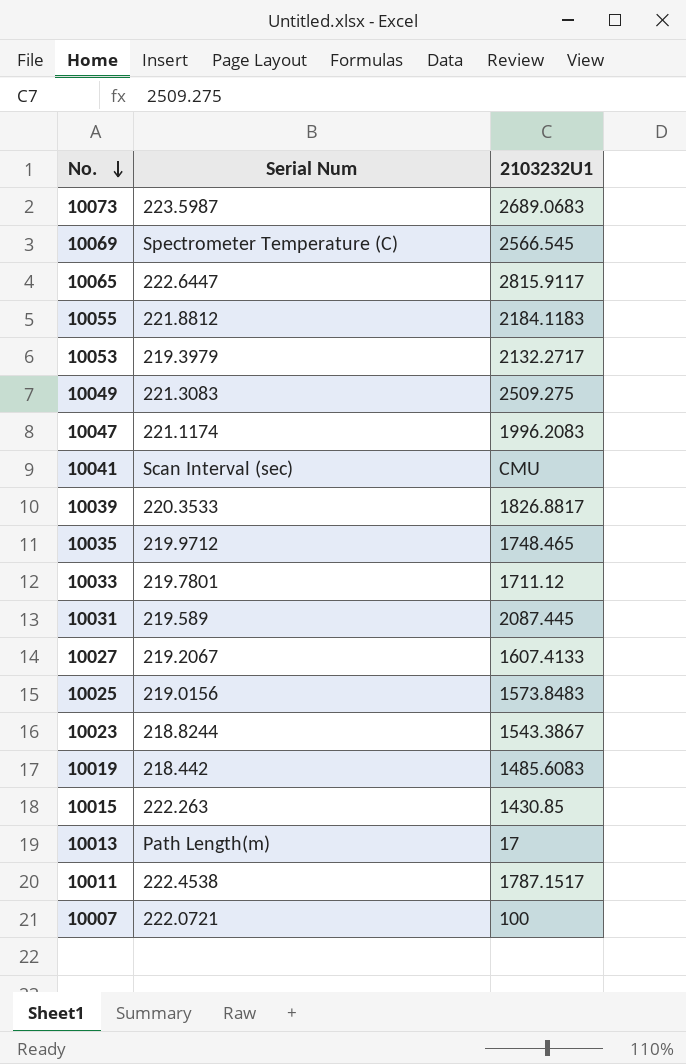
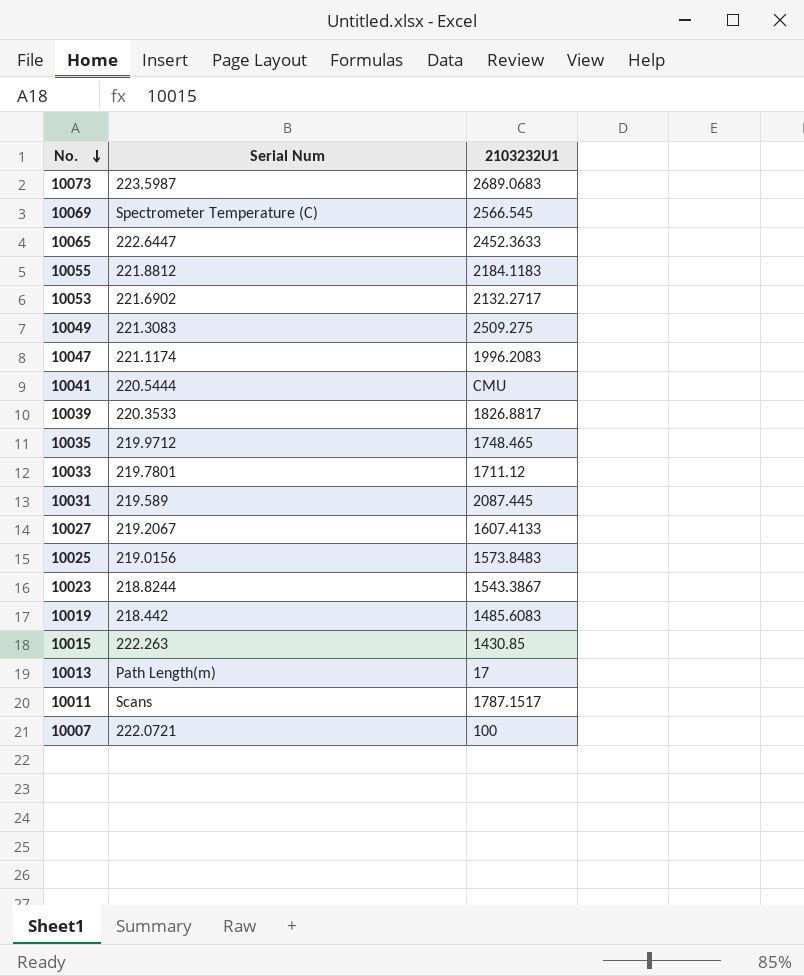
10065 | 2103232U1: 2815.9117 -> 2452.3633
10053 | Serial Num: 219.3979 -> 221.6902
10041 | Serial Num: Scan Interval (sec) -> 220.5444
10011 | Serial Num: 222.4538 -> Scans

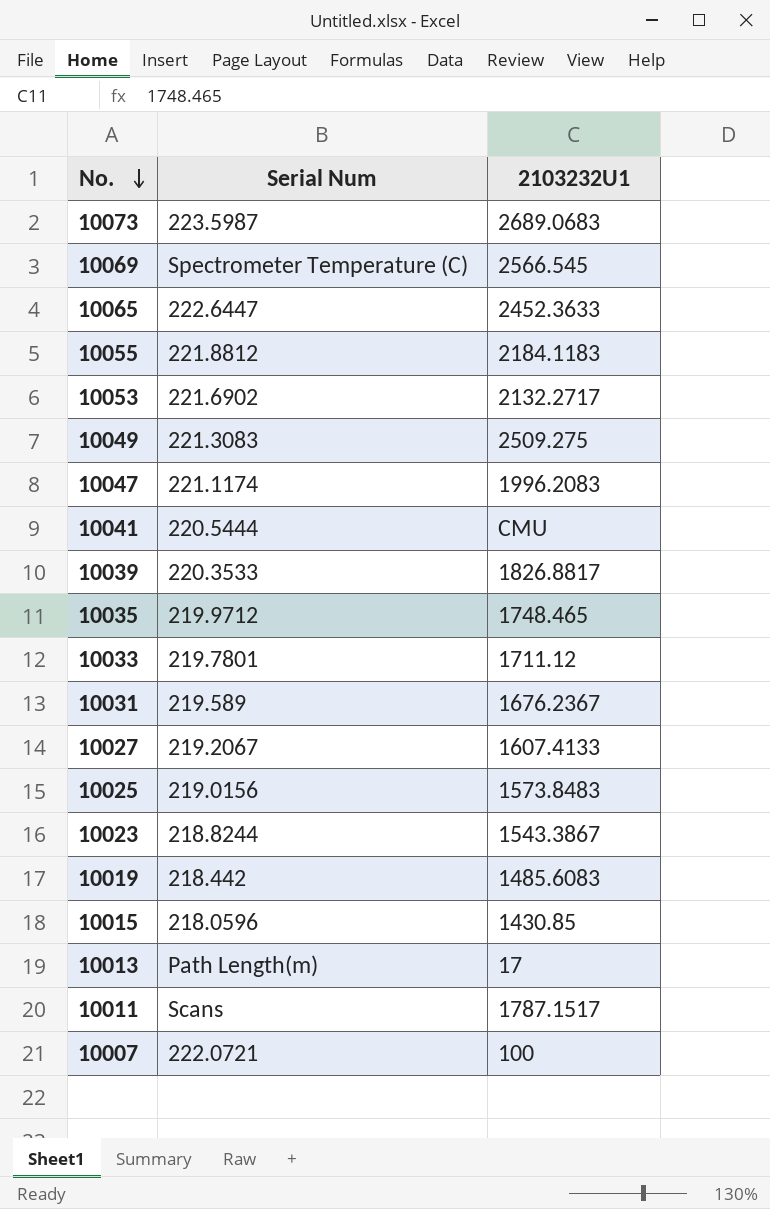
10031 | 2103232U1: 2087.445 -> 1676.2367
10015 | Serial Num: 222.263 -> 218.0596

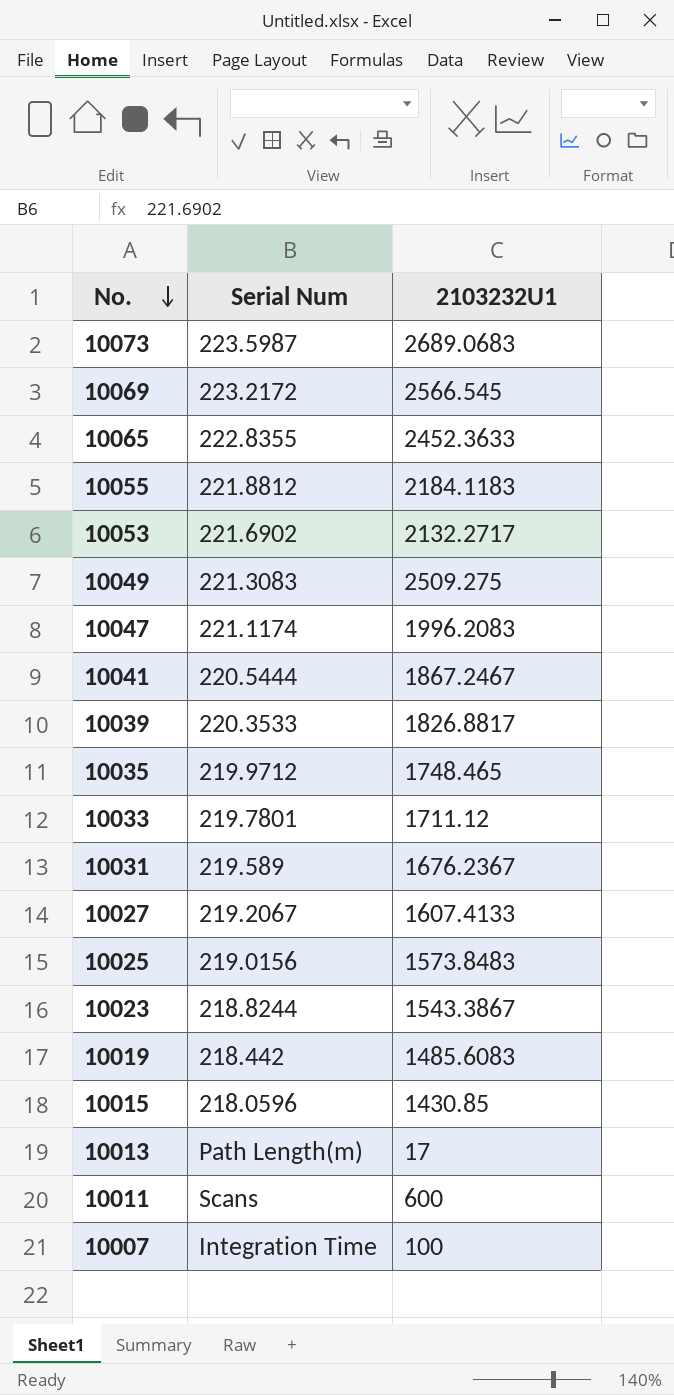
10069 | Serial Num: Spectrometer Temperature (C) -> 223.2172
10065 | Serial Num: 222.6447 -> 222.8355
10041 | 2103232U1: CMU -> 1867.2467
10011 | 2103232U1: 1787.1517 -> 600
10007 | Serial Num: 222.0721 -> Integration Time

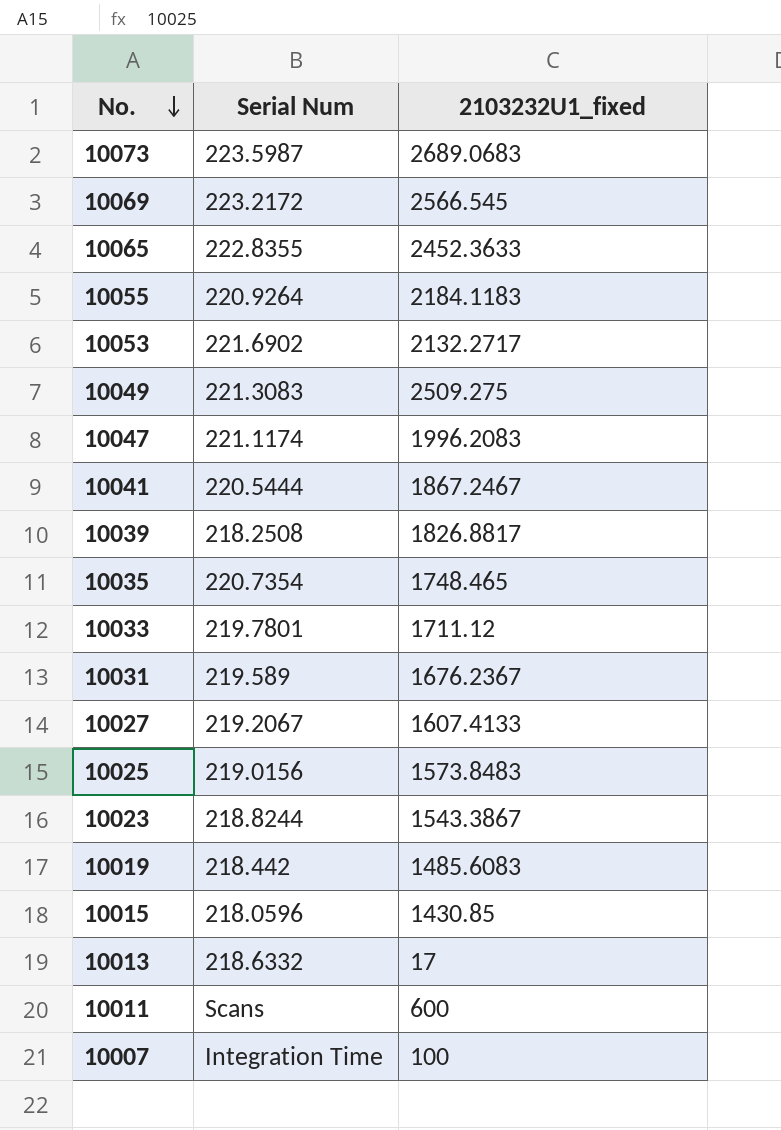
column name: 2103232U1 -> 2103232U1_fixed
10055 | Serial Num: 221.8812 -> 220.9264
10039 | Serial Num: 220.3533 -> 218.2508
10035 | Serial Num: 219.9712 -> 220.7354
10013 | Serial Num: Path Length(m) -> 218.6332

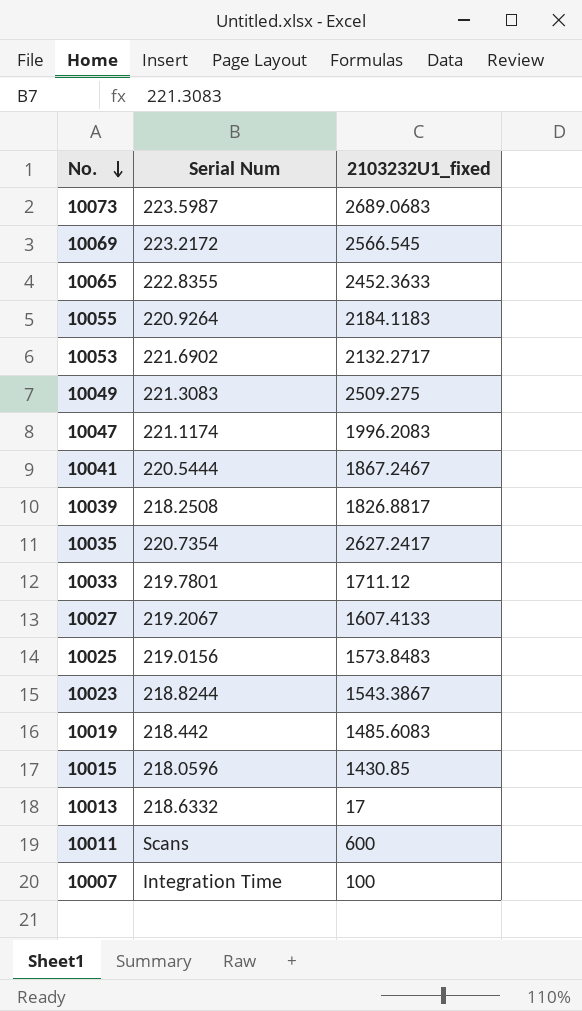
row 10031: 219.589 | 1676.2367 -> none
10035 | 2103232U1_fixed: 1748.465 -> 2627.2417

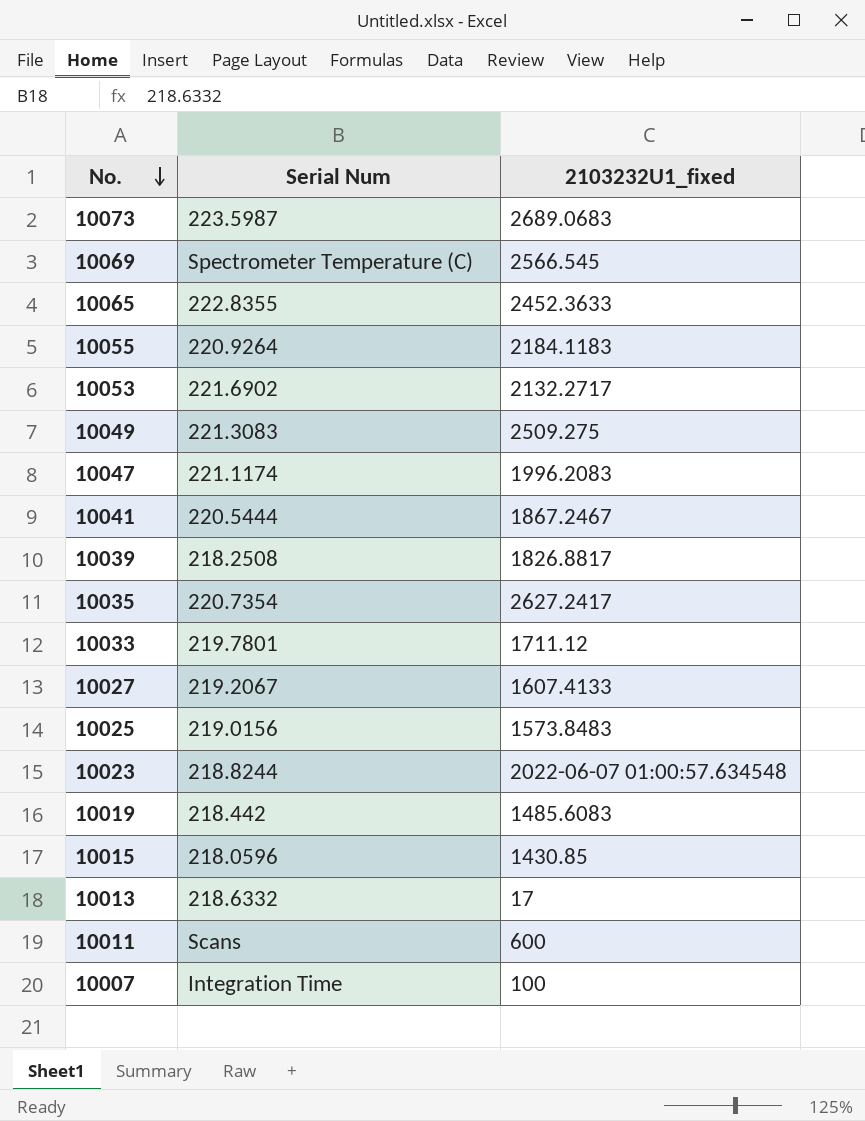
10069 | Serial Num: 223.2172 -> Spectrometer Temperature (C)
10023 | 2103232U1_fixed: 1543.3867 -> 2022-06-07 01:00:57.634548

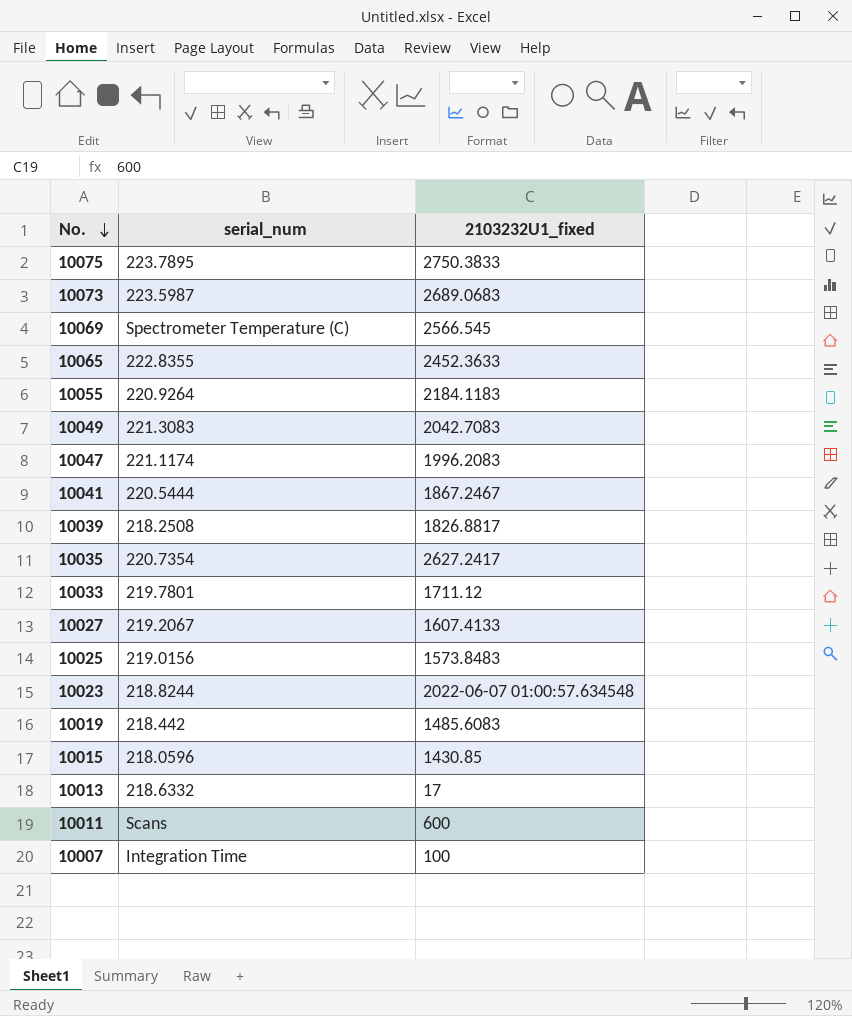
column name: Serial Num -> serial_num
row 10053: 221.6902 | 2132.2717 -> none
row 10075: none -> 223.7895 | 2750.3833
10049 | 2103232U1_fixed: 2509.275 -> 2042.7083

